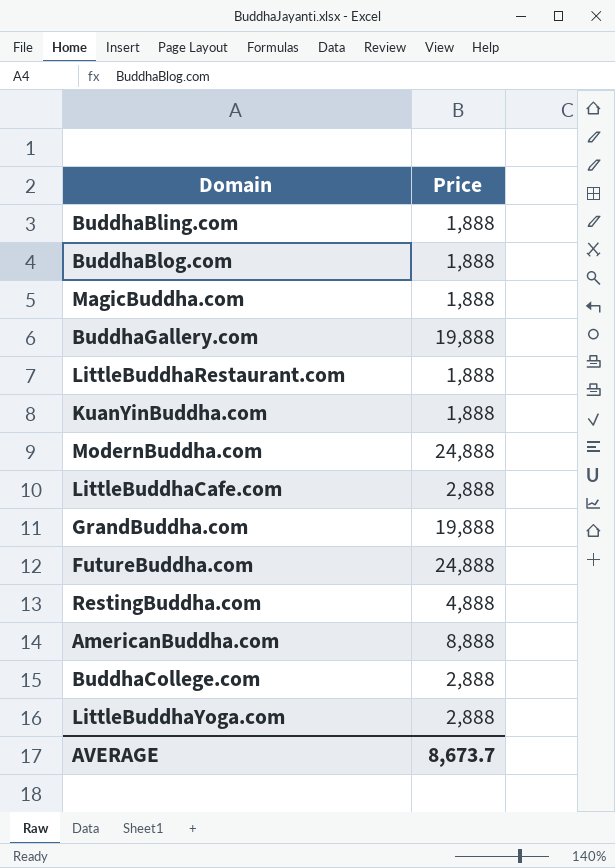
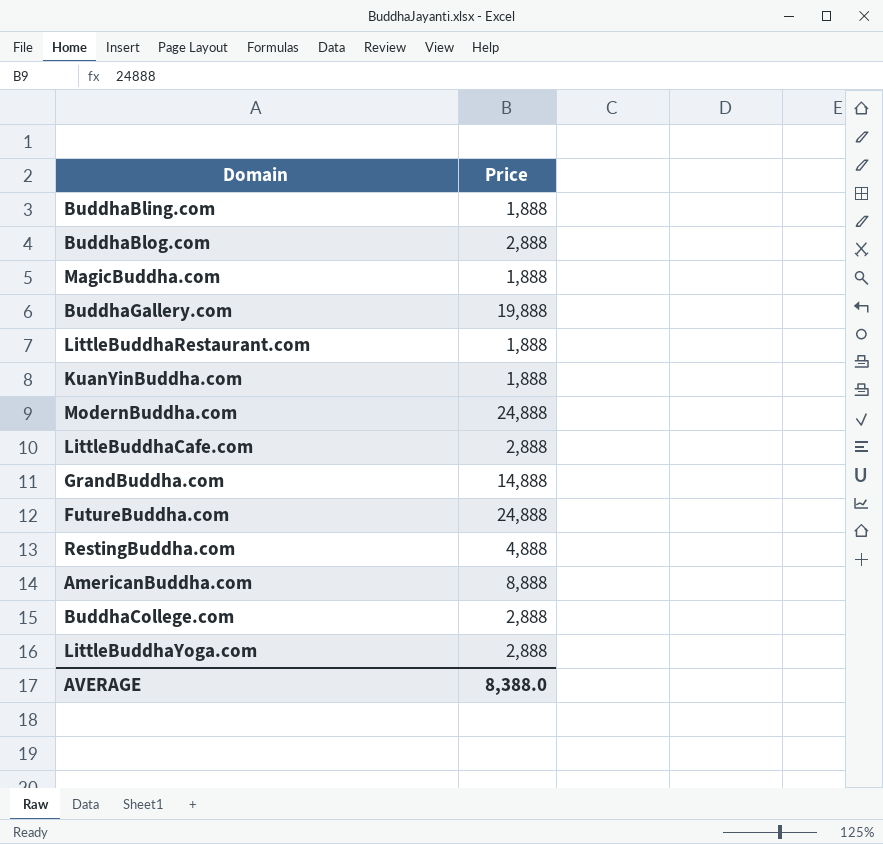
BuddhaBlog.com | Price: 1,888 -> 2,888
GrandBuddha.com | Price: 19,888 -> 14,888
AVERAGE | Price: 8,673.7 -> 8,388.0

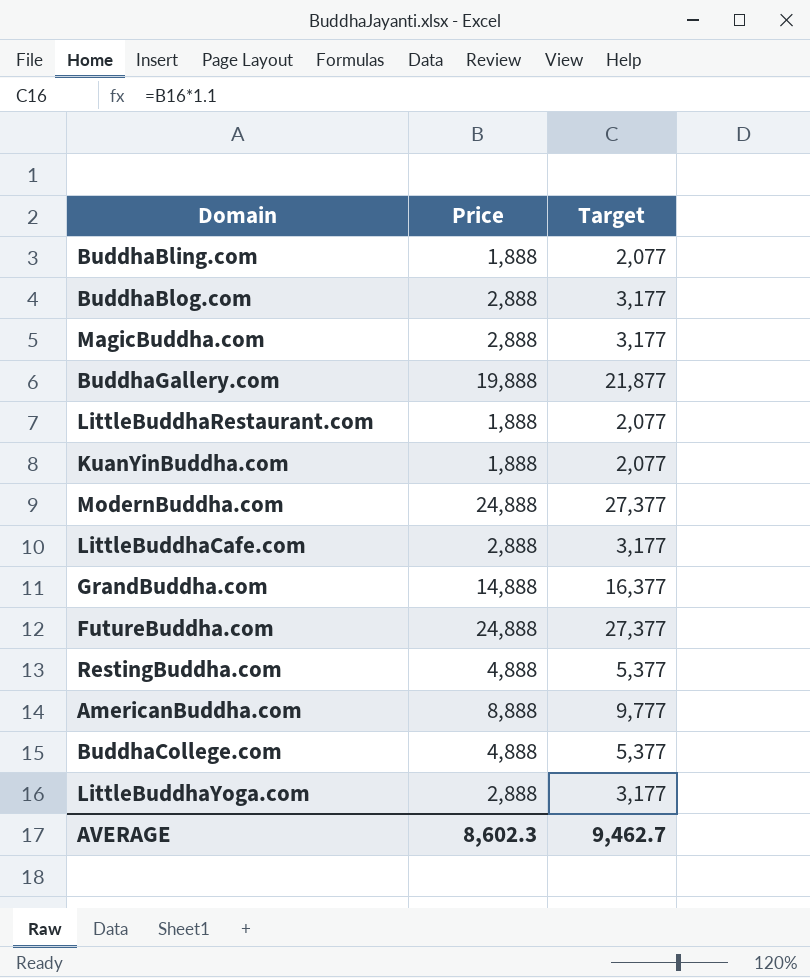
column Target | formula: none -> [Price] * 1.1
MagicBuddha.com | Price: 1,888 -> 2,888
BuddhaCollege.com | Price: 2,888 -> 4,888
AVERAGE | Price: 8,388.0 -> 8,602.3

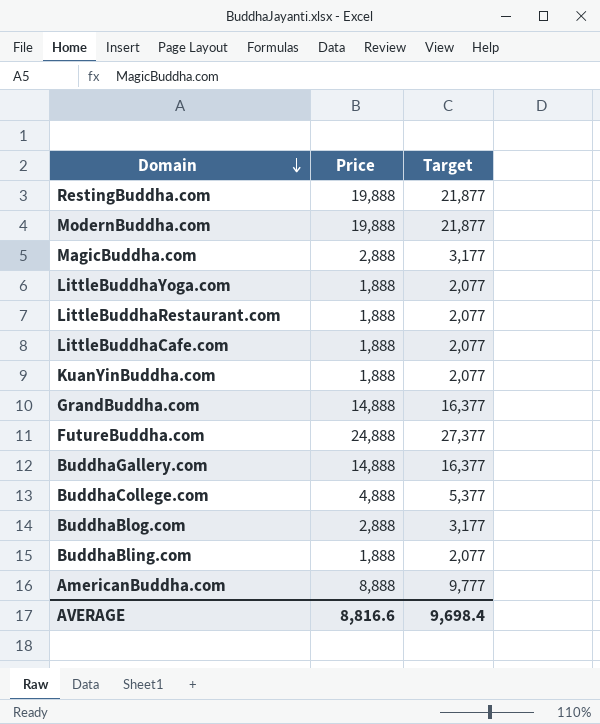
row order: none -> Domain descending
RestingBuddha.com | Price: 4,888 -> 19,888
RestingBuddha.com | Target: 5,377 -> 21,877
ModernBuddha.com | Price: 24,888 -> 19,888
ModernBuddha.com | Target: 27,377 -> 21,877
LittleBuddhaYoga.com | Price: 2,888 -> 1,888
LittleBuddhaYoga.com | Target: 3,177 -> 2,077
LittleBuddhaCafe.com | Price: 2,888 -> 1,888
LittleBuddhaCafe.com | Target: 3,177 -> 2,077
BuddhaGallery.com | Price: 19,888 -> 14,888
BuddhaGallery.com | Target: 21,877 -> 16,377
AVERAGE | Price: 8,602.3 -> 8,816.6
AVERAGE | Target: 9,462.7 -> 9,698.4

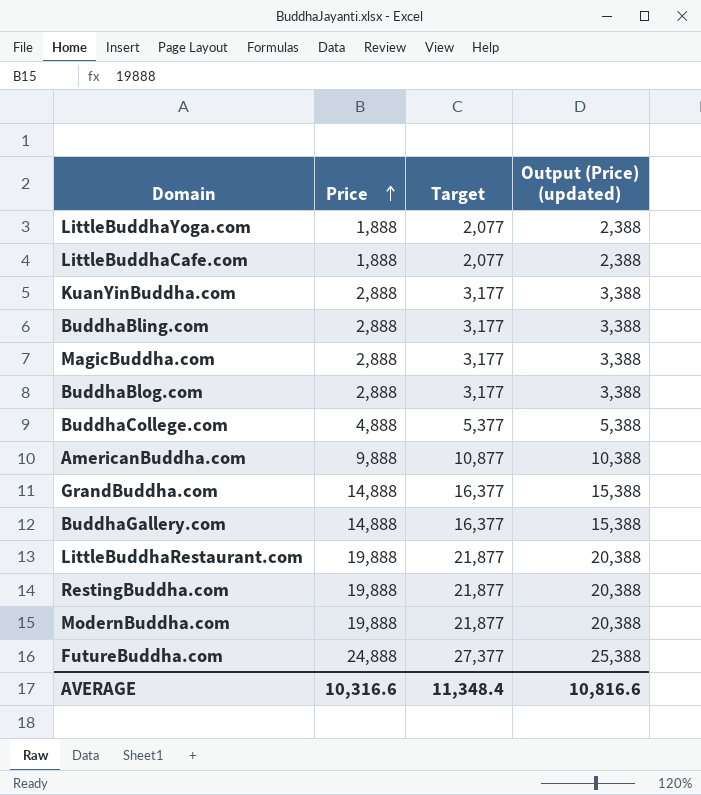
row order: Domain descending -> Price ascending
column Output (Price) (updated) | formula: none -> [Price] + 500
KuanYinBuddha.com | Price: 1,888 -> 2,888
KuanYinBuddha.com | Target: 2,077 -> 3,177
BuddhaBling.com | Price: 1,888 -> 2,888
BuddhaBling.com | Target: 2,077 -> 3,177
AmericanBuddha.com | Price: 8,888 -> 9,888
AmericanBuddha.com | Target: 9,777 -> 10,877
LittleBuddhaRestaurant.com | Price: 1,888 -> 19,888
LittleBuddhaRestaurant.com | Target: 2,077 -> 21,877
AVERAGE | Price: 8,816.6 -> 10,316.6
AVERAGE | Target: 9,698.4 -> 11,348.4

